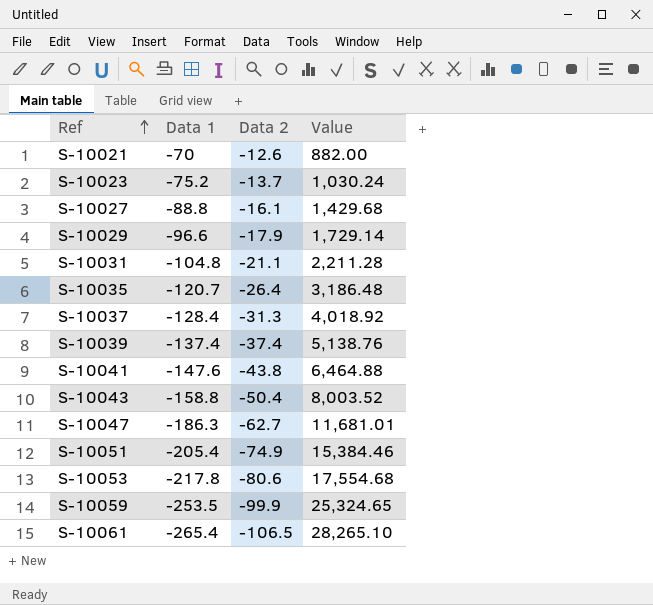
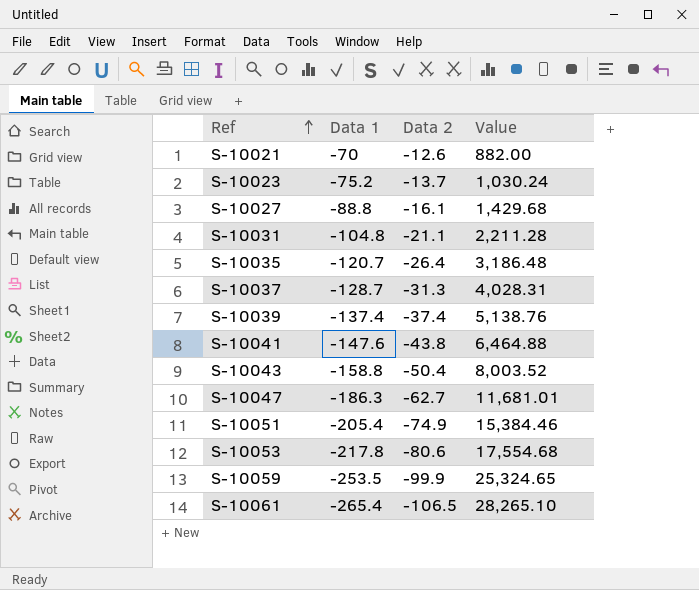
row S-10029: -96.6 | -17.9 | 1,729.14 -> none
S-10037 | Data 1: -128.4 -> -128.7
S-10037 | Value: 4,018.92 -> 4,028.31

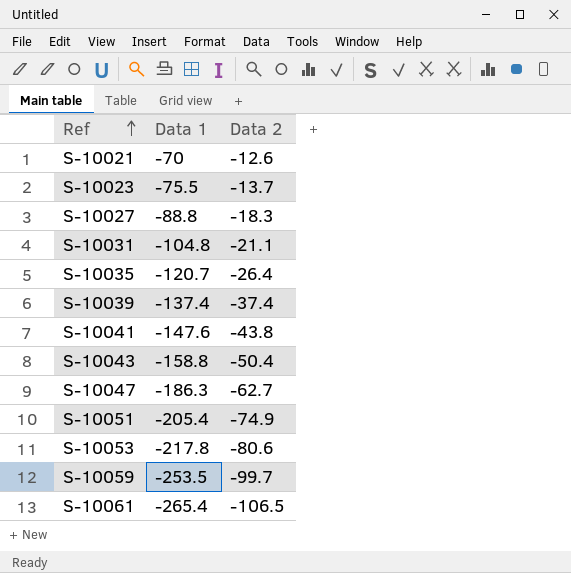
column Value | formula: [Data 1] * [Data 2] -> none
row S-10037: -128.7 | -31.3 | 4,028.31 -> none
S-10023 | Data 1: -75.2 -> -75.5
S-10027 | Data 2: -16.1 -> -18.3
S-10059 | Data 2: -99.9 -> -99.7

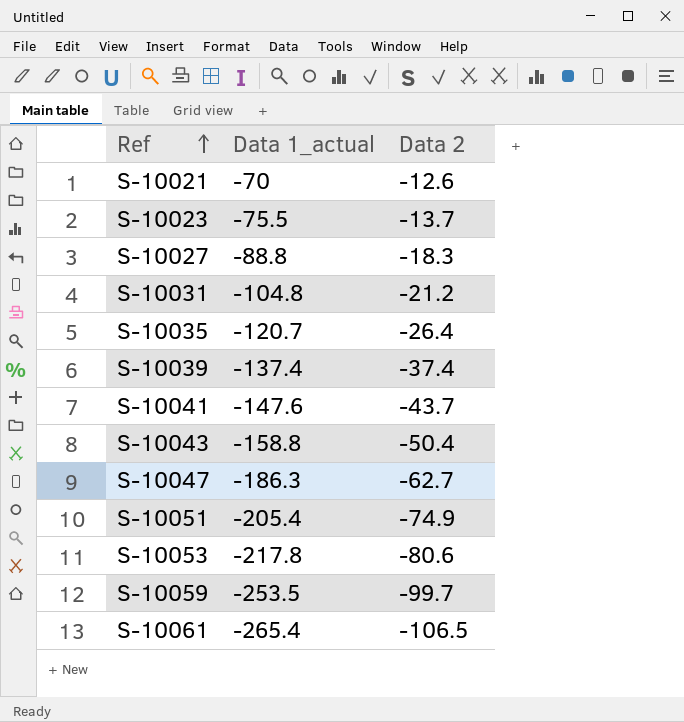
column name: Data 1 -> Data 1_actual
S-10031 | Data 2: -21.1 -> -21.2
S-10041 | Data 2: -43.8 -> -43.7

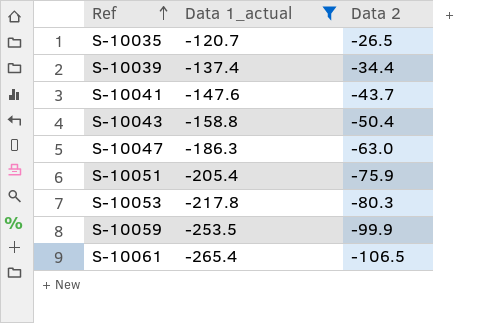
filter: none -> Data 1_actual <= -120.7
S-10035 | Data 2: -26.4 -> -26.5
S-10039 | Data 2: -37.4 -> -34.4
S-10047 | Data 2: -62.7 -> -63.0
S-10051 | Data 2: -74.9 -> -75.9
S-10053 | Data 2: -80.6 -> -80.3
S-10059 | Data 2: -99.7 -> -99.9

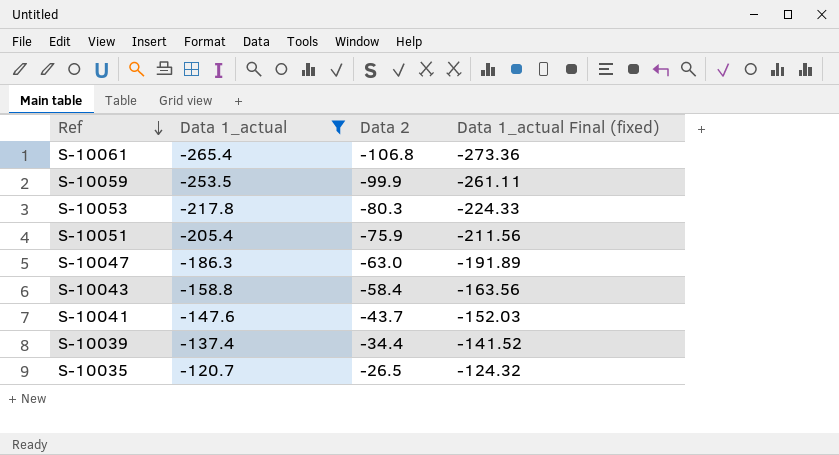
row order: Ref ascending -> Ref descending
column Data 1_actual Final (fixed) | formula: none -> [Data 1_actual] * 1.03
S-10061 | Data 2: -106.5 -> -106.8
S-10043 | Data 2: -50.4 -> -58.4

